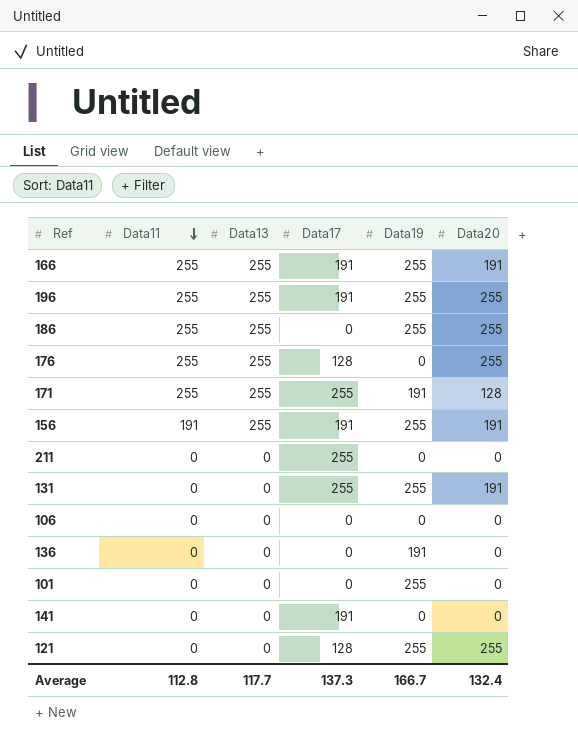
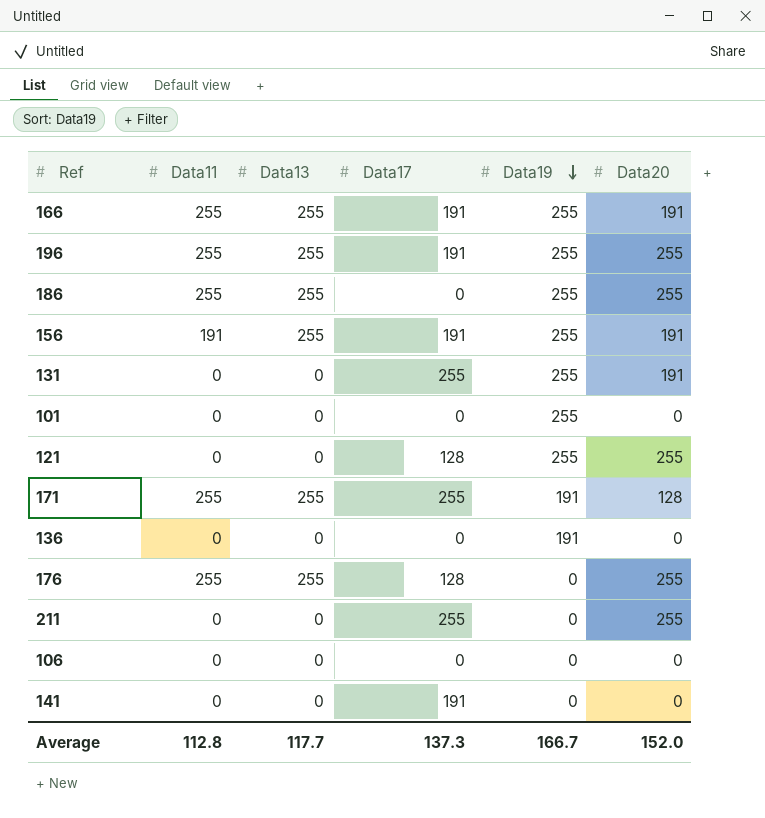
row order: Data11 descending -> Data19 descending
211 | Data20: 0 -> 255
Average | Data20: 132.4 -> 152.0

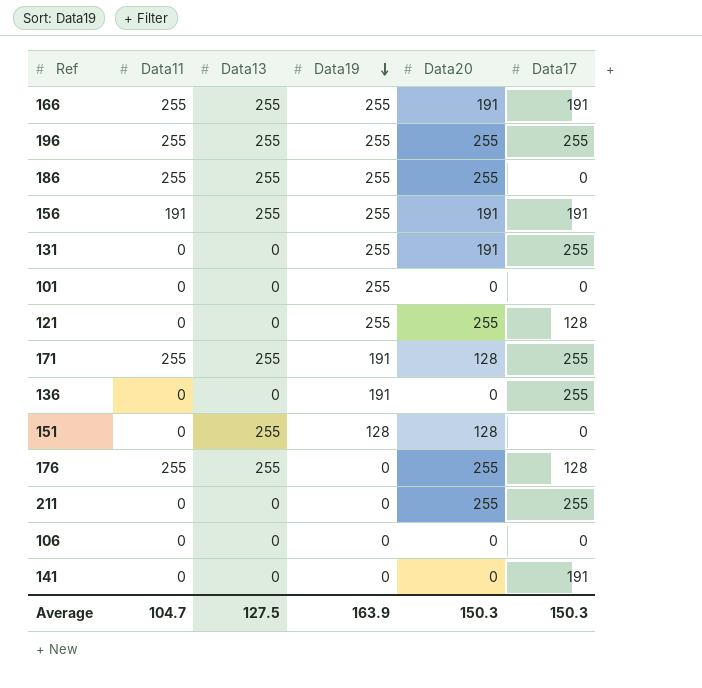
column Data17 | position: 4 -> 6
196 | Data17: 191 -> 255
136 | Data17: 0 -> 255
row 151: none -> 0 | 255 | 128 | 128 | 0
Average | Data11: 112.8 -> 104.7
Average | Data13: 117.7 -> 127.5
Average | Data19: 166.7 -> 163.9
Average | Data20: 152.0 -> 150.3
Average | Data17: 137.3 -> 150.3

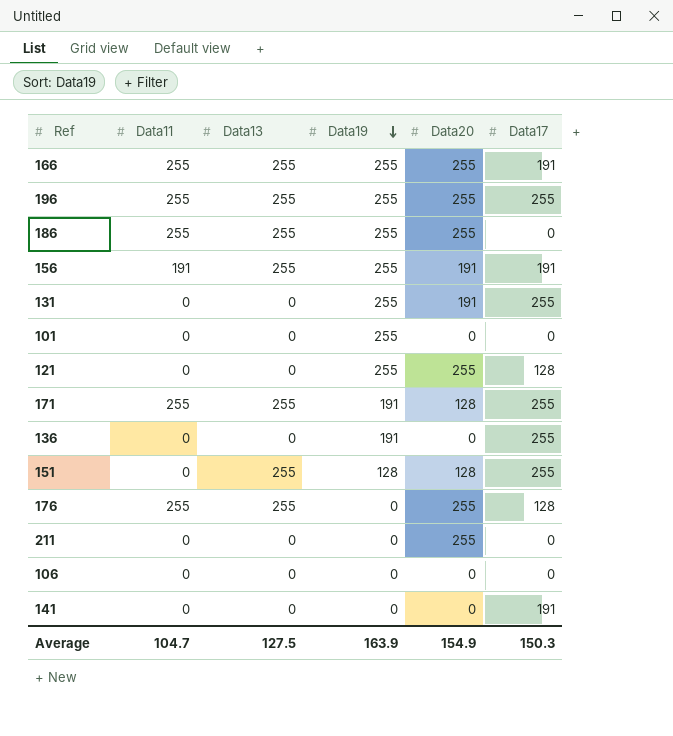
166 | Data20: 191 -> 255
151 | Data17: 0 -> 255
211 | Data17: 255 -> 0
Average | Data20: 150.3 -> 154.9

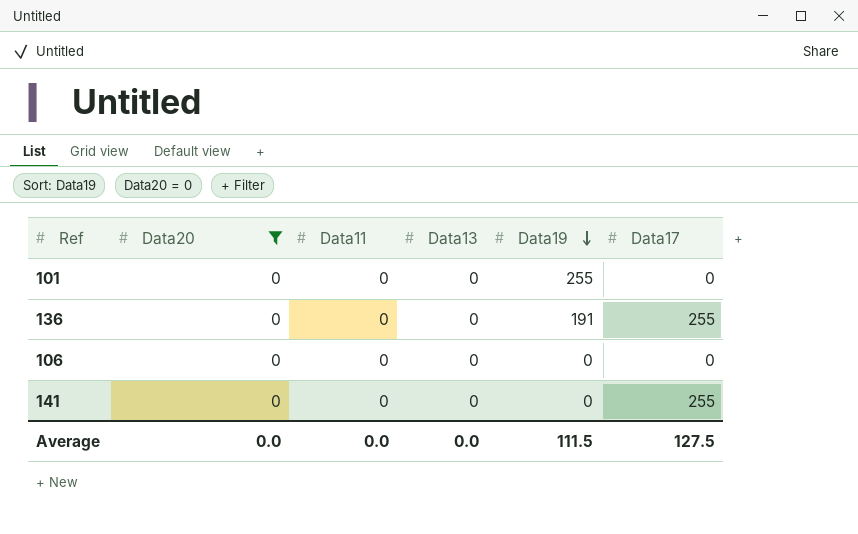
filter: none -> Data20 = 0
column Data20 | position: 5 -> 2
141 | Data17: 191 -> 255
Average | Data20: 154.9 -> 0.0
Average | Data11: 104.7 -> 0.0
Average | Data13: 127.5 -> 0.0
Average | Data19: 163.9 -> 111.5
Average | Data17: 150.3 -> 127.5

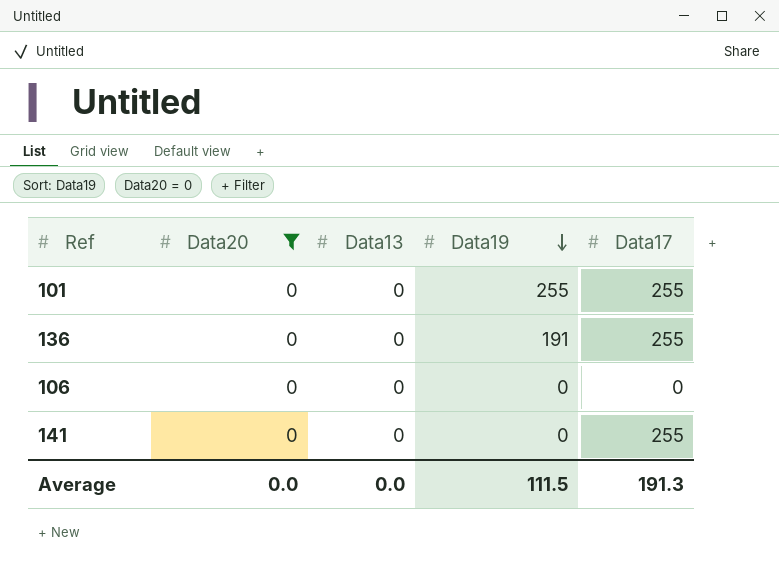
column Data11 | position: 3 -> none
101 | Data17: 0 -> 255
Average | Data17: 127.5 -> 191.3

